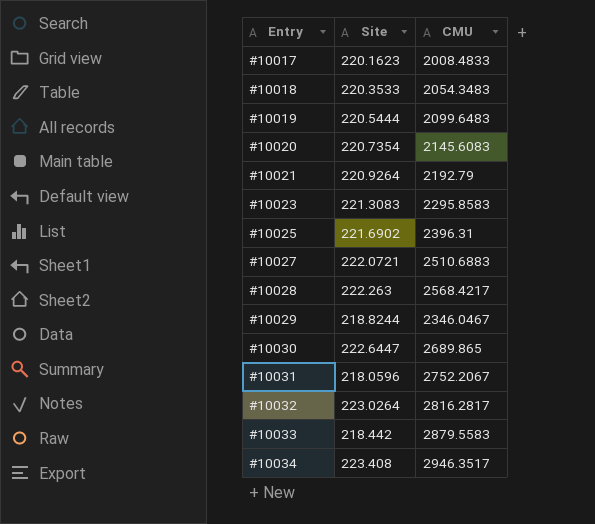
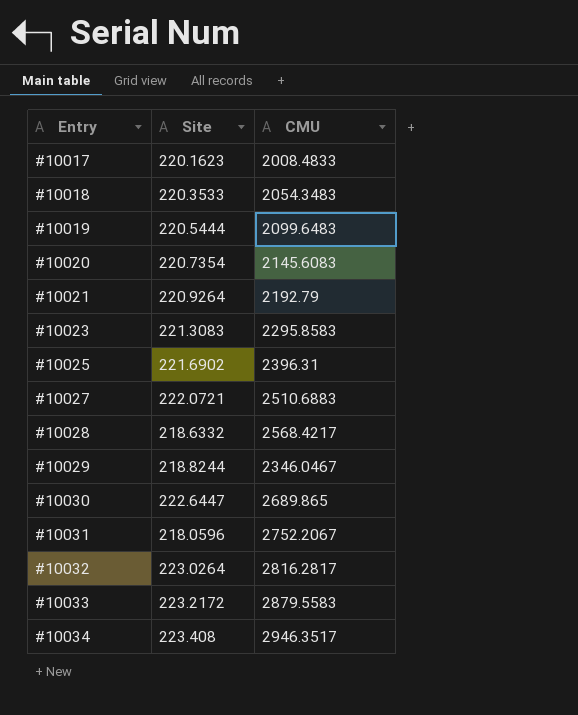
#10028 | Site: 222.263 -> 218.6332
#10033 | Site: 218.442 -> 223.2172

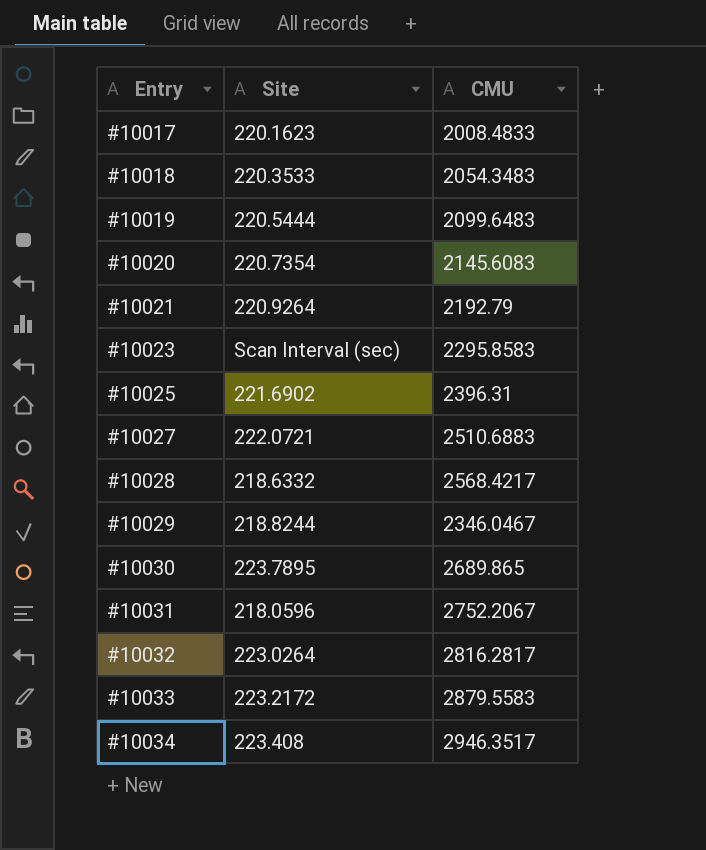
#10023 | Site: 221.3083 -> Scan Interval (sec)
#10030 | Site: 222.6447 -> 223.7895

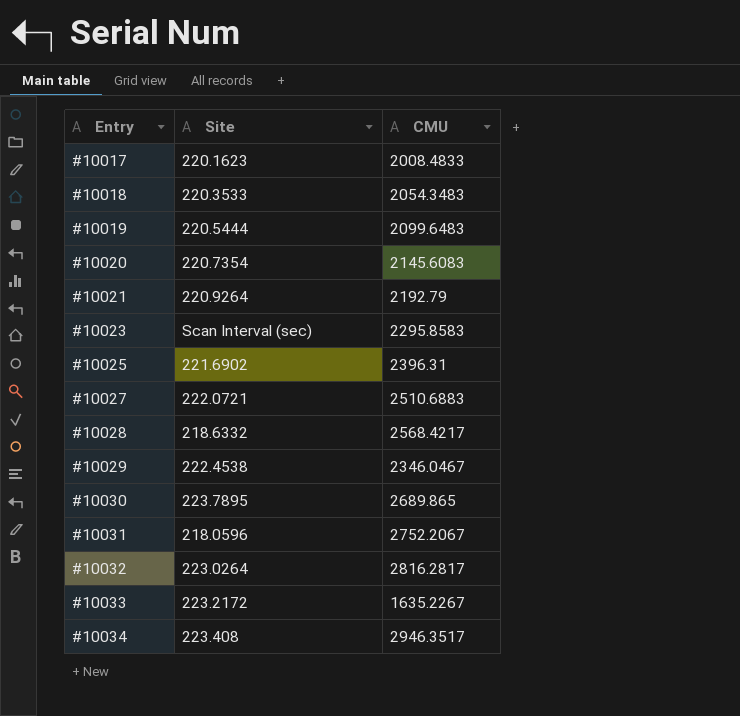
#10029 | Site: 218.8244 -> 222.4538
#10033 | CMU: 2879.5583 -> 1635.2267

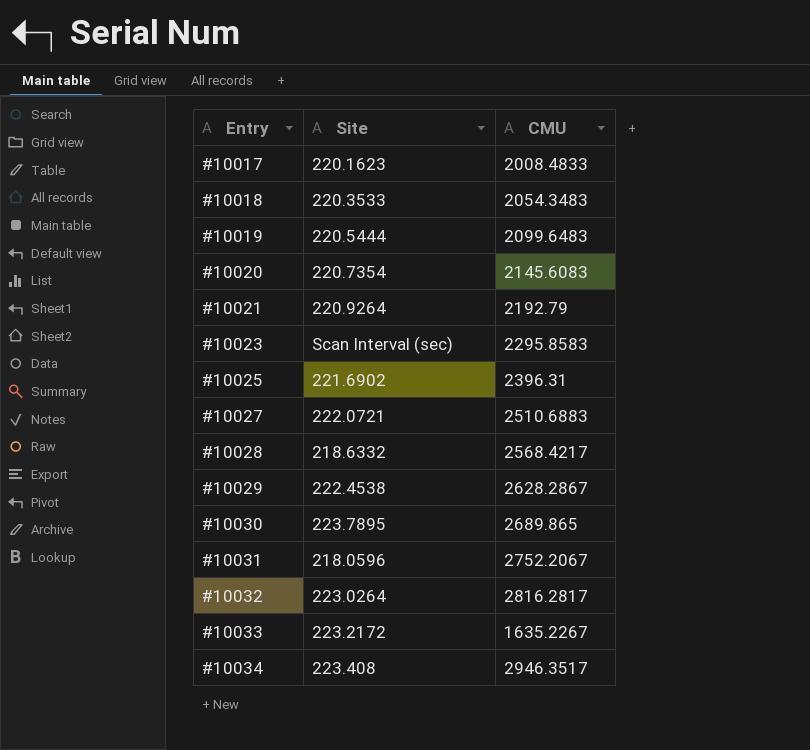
#10029 | CMU: 2346.0467 -> 2628.2867

